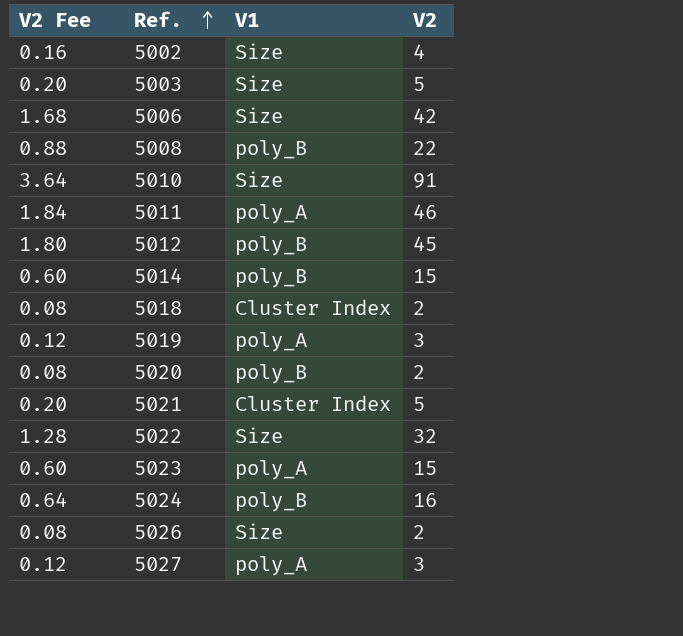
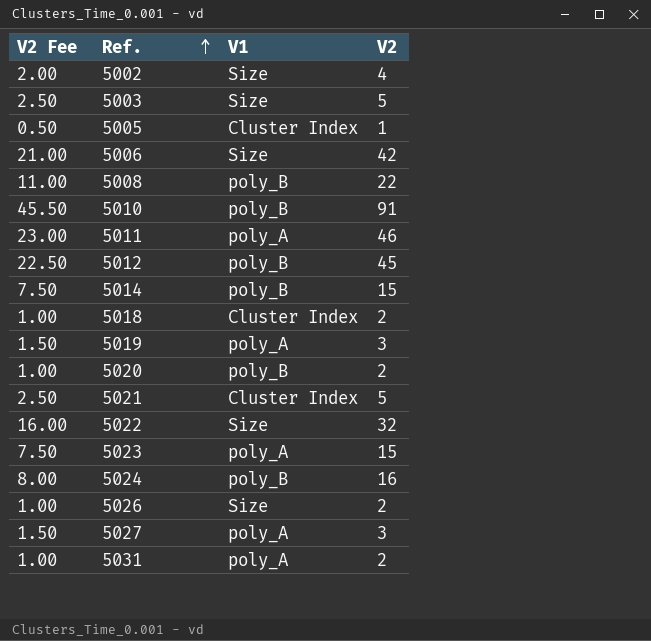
column V2 Fee | formula: [V2] * 0.04 -> [V2] * 0.5
row 5005: none -> 0.50 | Cluster Index | 1
5010 | V1: Size -> poly_B
row 5031: none -> 1.00 | poly_A | 2

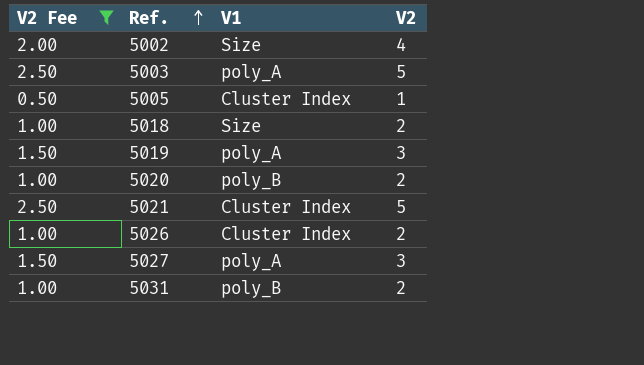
filter: none -> V2 Fee <= 2.50
5003 | V1: Size -> poly_A
5018 | V1: Cluster Index -> Size
5026 | V1: Size -> Cluster Index
5031 | V1: poly_A -> poly_B

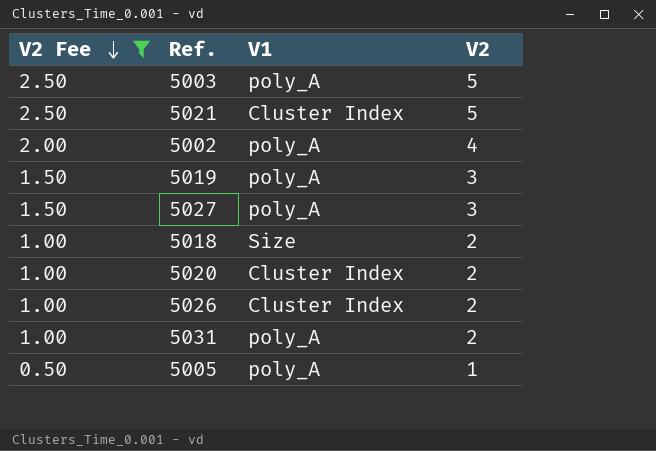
row order: Ref. ascending -> V2 Fee descending
5002 | V1: Size -> poly_A
5020 | V1: poly_B -> Cluster Index
5031 | V1: poly_B -> poly_A
5005 | V1: Cluster Index -> poly_A

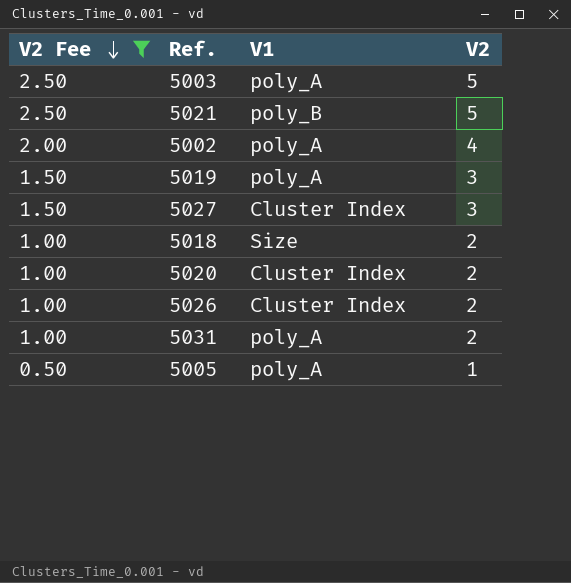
5021 | V1: Cluster Index -> poly_B
5027 | V1: poly_A -> Cluster Index

